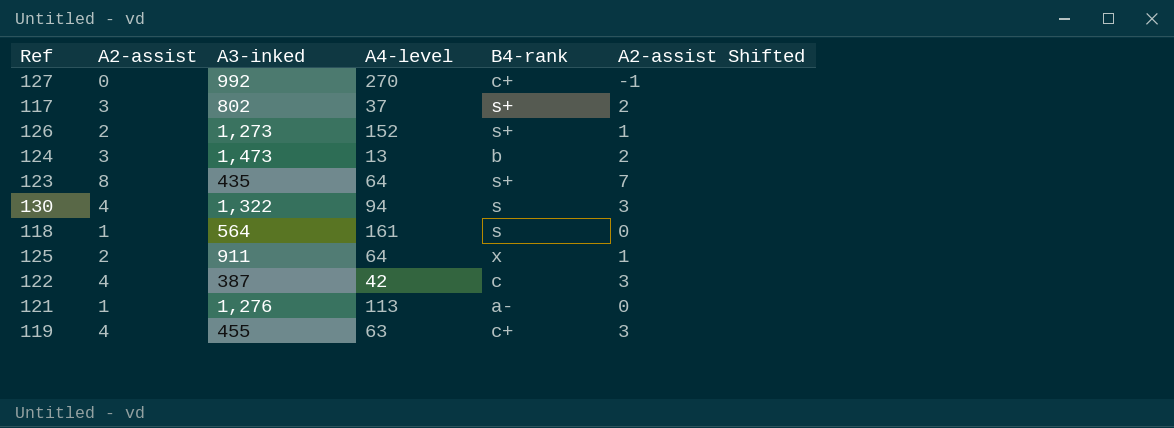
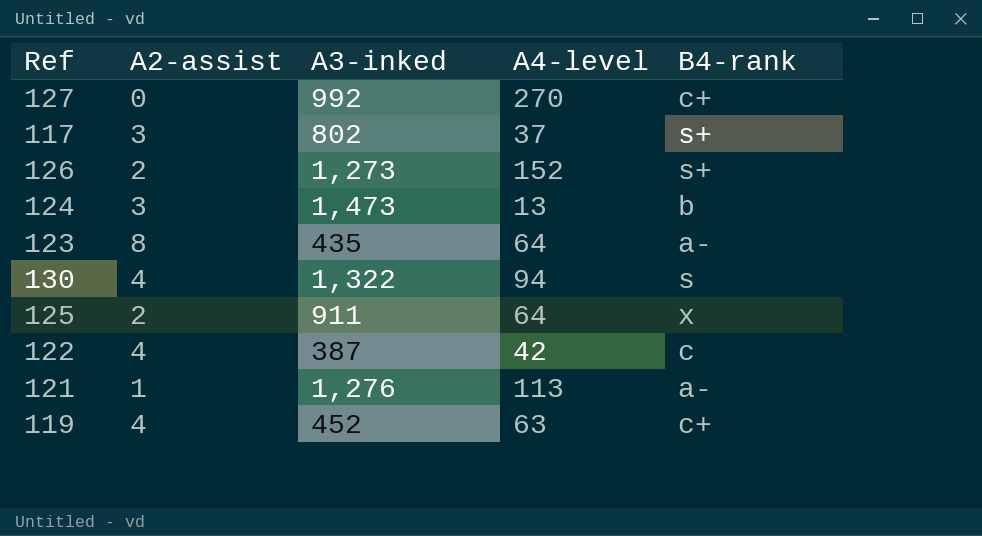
column A2-assist Shifted | formula: [A2-assist] - 1 -> none
row 118: 1 | 564 | 161 | s | 0 -> none
123 | B4-rank: s+ -> a-
119 | A3-inked: 455 -> 452

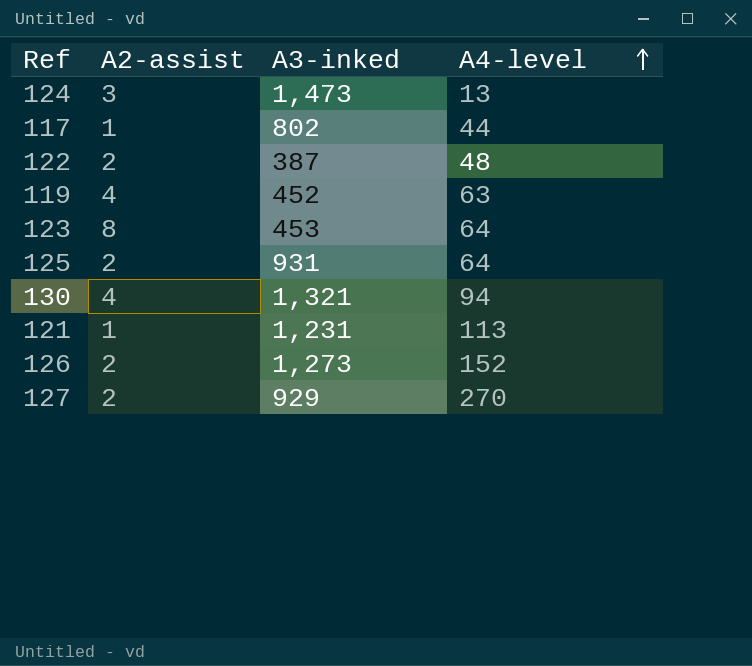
row order: none -> A4-level ascending
column B4-rank | position: 5 -> none
117 | A2-assist: 3 -> 1
117 | A4-level: 37 -> 44
122 | A2-assist: 4 -> 2
122 | A4-level: 42 -> 48
123 | A3-inked: 435 -> 453
125 | A3-inked: 911 -> 931
130 | A3-inked: 1,322 -> 1,321
121 | A3-inked: 1,276 -> 1,231
127 | A2-assist: 0 -> 2
127 | A3-inked: 992 -> 929

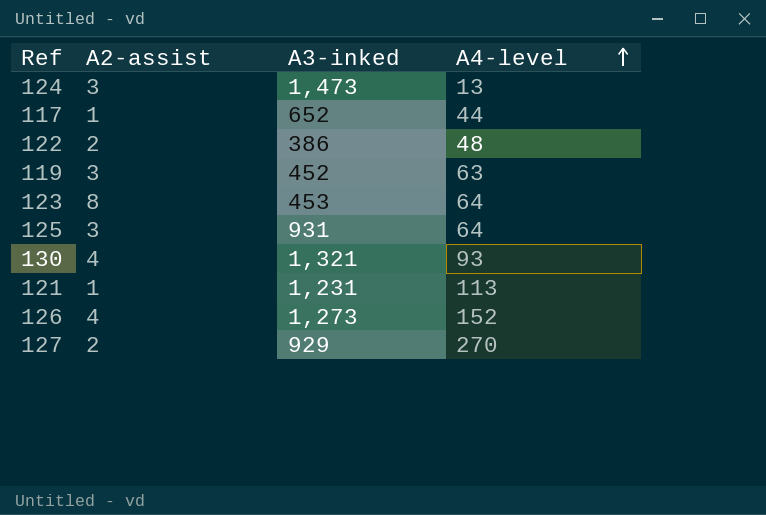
117 | A3-inked: 802 -> 652
122 | A3-inked: 387 -> 386
119 | A2-assist: 4 -> 3
125 | A2-assist: 2 -> 3
130 | A4-level: 94 -> 93
126 | A2-assist: 2 -> 4

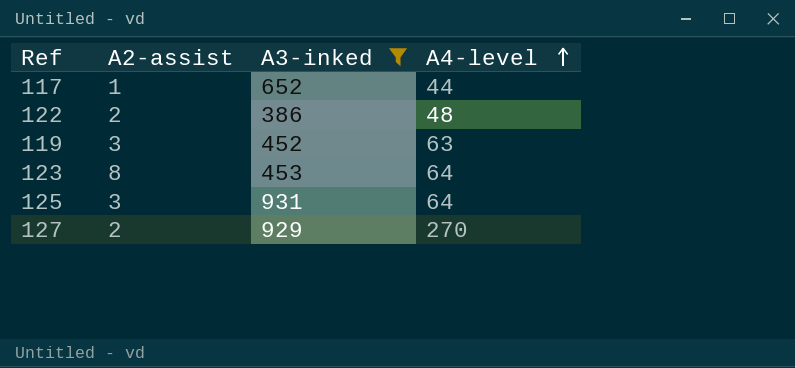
filter: none -> A3-inked <= 931

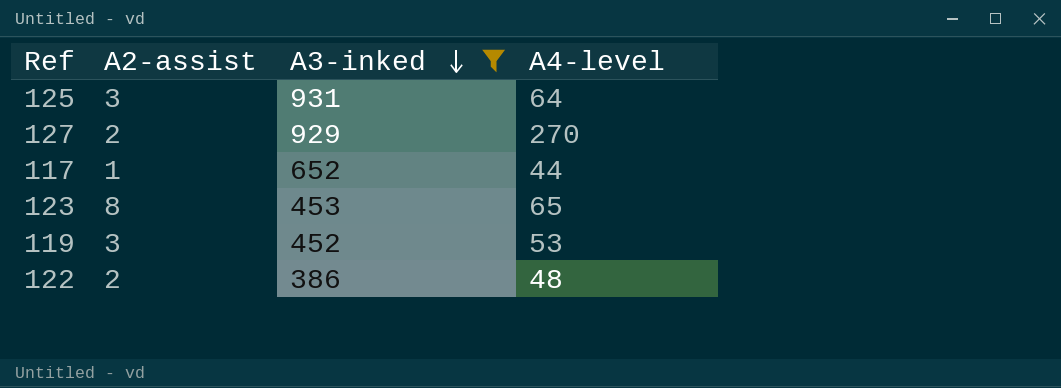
row order: A4-level ascending -> A3-inked descending
123 | A4-level: 64 -> 65
119 | A4-level: 63 -> 53

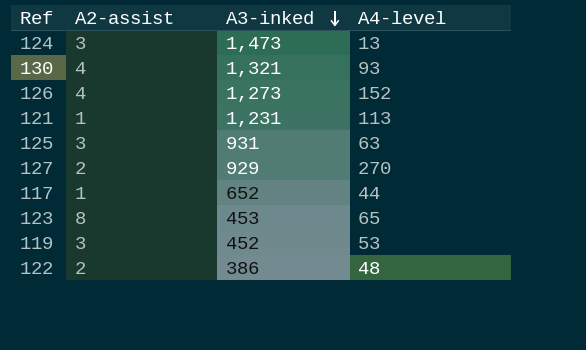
filter: A3-inked <= 931 -> none
125 | A4-level: 64 -> 63

